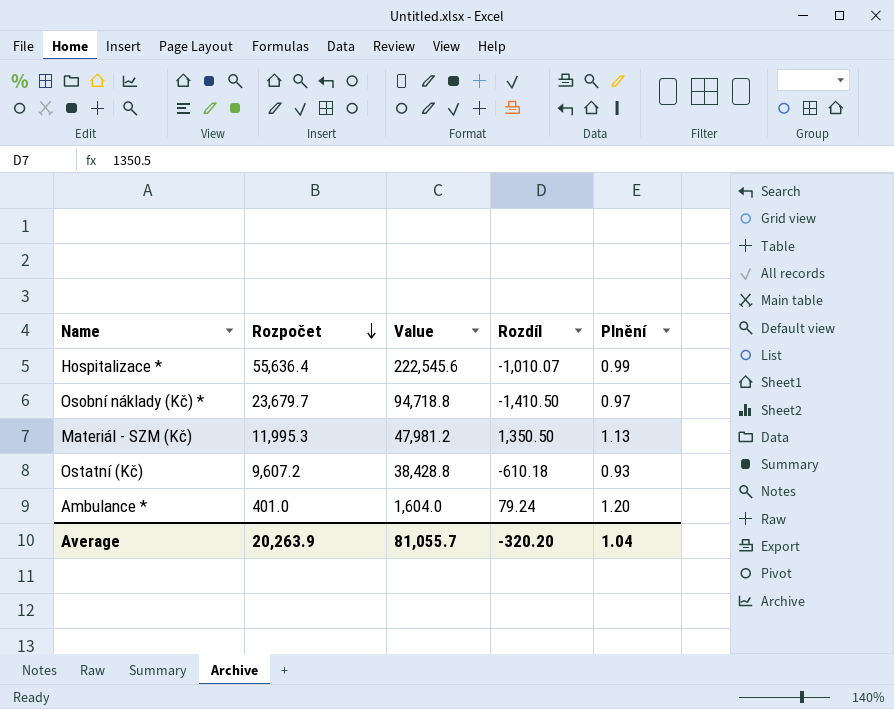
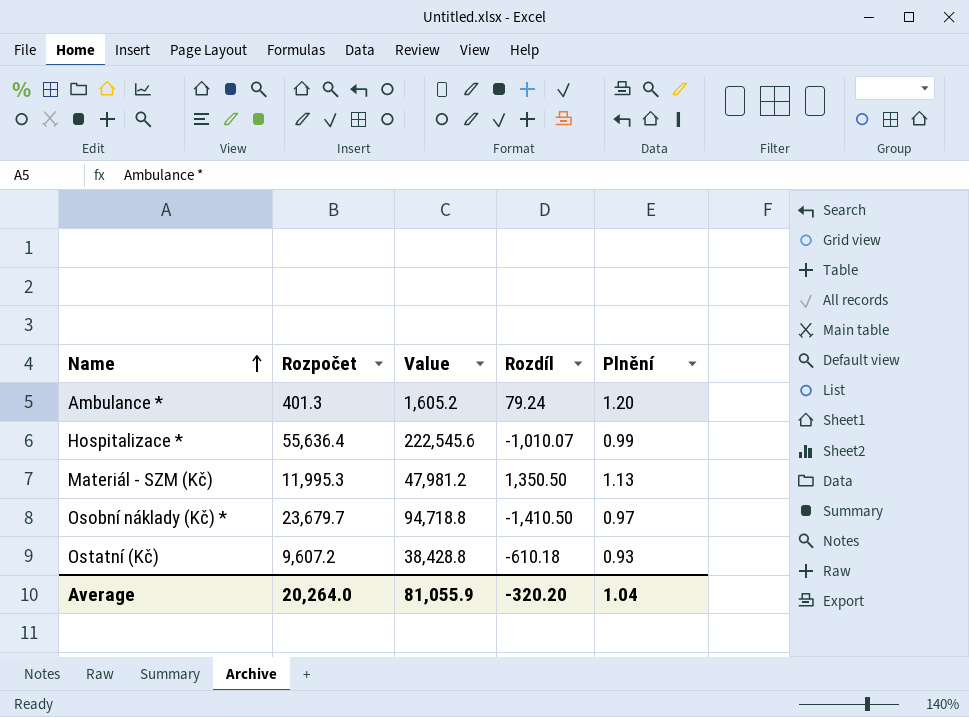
row order: Rozpočet descending -> Name ascending
Ambulance * | Rozpočet: 401.0 -> 401.3
Ambulance * | Value: 1,604.0 -> 1,605.2
Average | Rozpočet: 20,263.9 -> 20,264.0
Average | Value: 81,055.7 -> 81,055.9

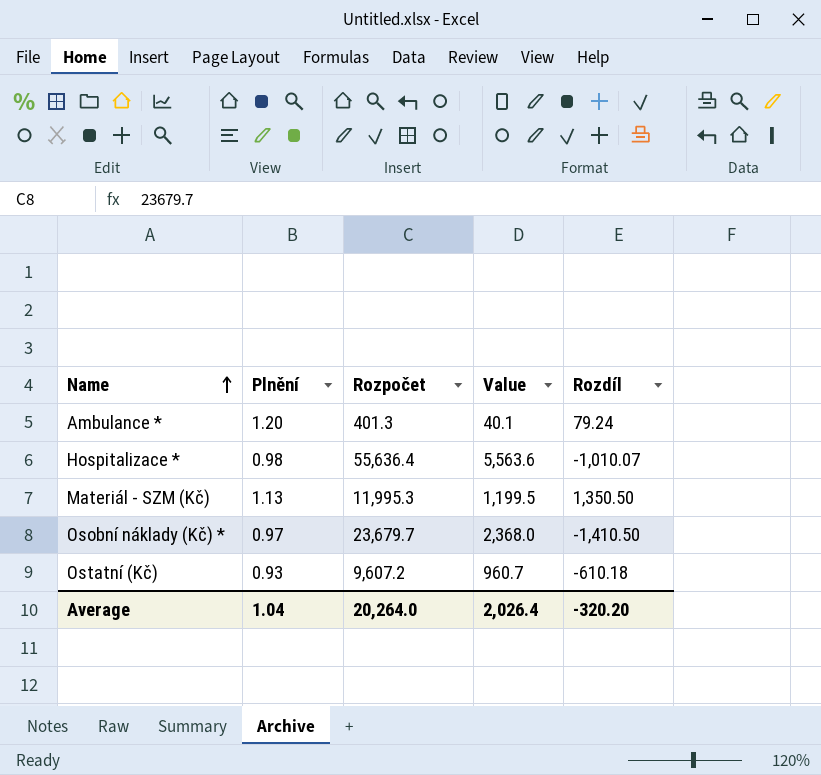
column Plnění | position: 5 -> 2
column Value | formula: [Rozpočet] * 4 -> [Rozpočet] * 0.1
Hospitalizace * | Plnění: 0.99 -> 0.98
Average | Value: 81,055.9 -> 2,026.4

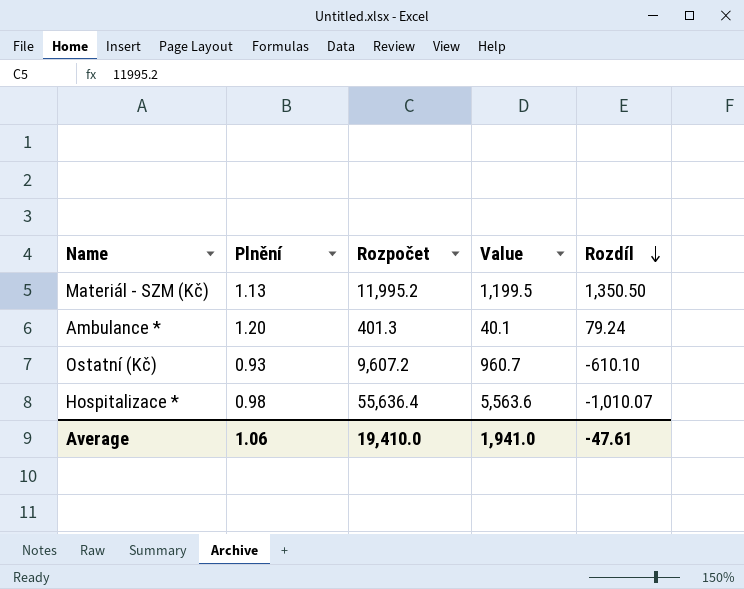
row order: Name ascending -> Rozdíl descending
row Osobní náklady (Kč) *: 0.97 | 23,679.7 | 2,368.0 | -1,410.50 -> none
Materiál - SZM (Kč) | Rozpočet: 11,995.3 -> 11,995.2
Ostatní (Kč) | Rozdíl: -610.18 -> -610.10
Average | Plnění: 1.04 -> 1.06
Average | Rozpočet: 20,264.0 -> 19,410.0
Average | Value: 2,026.4 -> 1,941.0
Average | Rozdíl: -320.20 -> -47.61

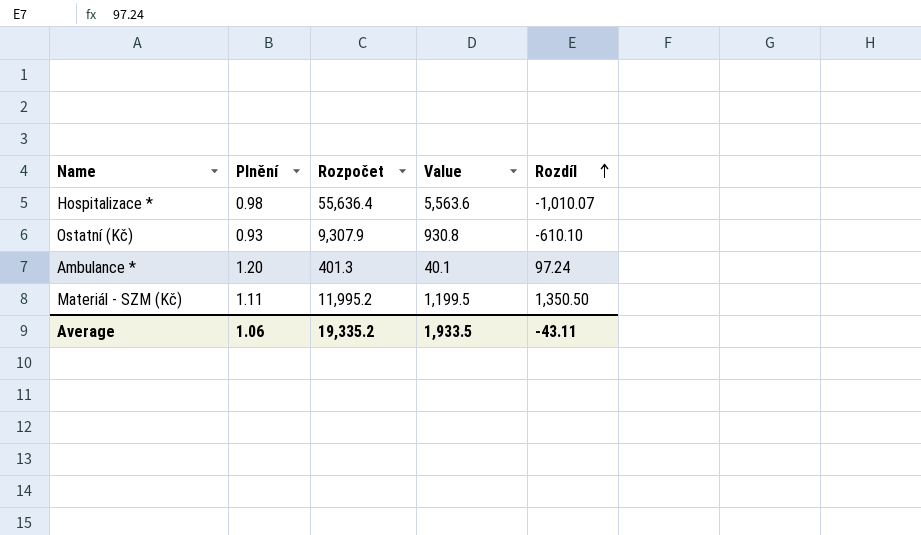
row order: Rozdíl descending -> Rozdíl ascending
Ostatní (Kč) | Rozpočet: 9,607.2 -> 9,307.9
Ostatní (Kč) | Value: 960.7 -> 930.8
Ambulance * | Rozdíl: 79.24 -> 97.24
Materiál - SZM (Kč) | Plnění: 1.13 -> 1.11
Average | Rozpočet: 19,410.0 -> 19,335.2
Average | Value: 1,941.0 -> 1,933.5
Average | Rozdíl: -47.61 -> -43.11

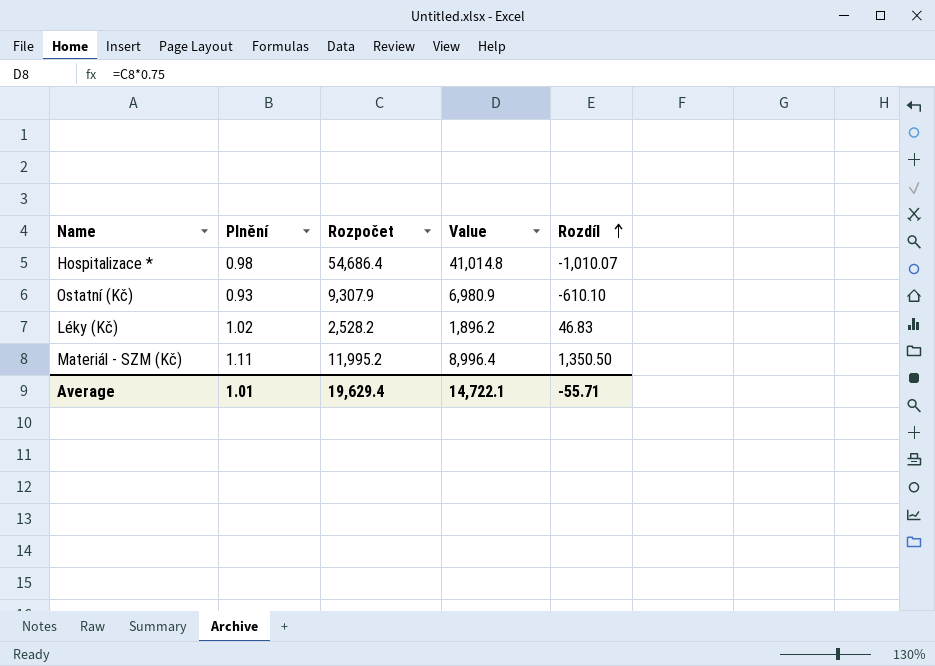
column Value | formula: [Rozpočet] * 0.1 -> [Rozpočet] * 0.75
row Ambulance *: 1.20 | 401.3 | 40.1 | 97.24 -> none
Hospitalizace * | Rozpočet: 55,636.4 -> 54,686.4
row Léky (Kč): none -> 1.02 | 2,528.2 | 1,896.2 | 46.83
Average | Plnění: 1.06 -> 1.01
Average | Rozpočet: 19,335.2 -> 19,629.4
Average | Value: 1,933.5 -> 14,722.1
Average | Rozdíl: -43.11 -> -55.71

